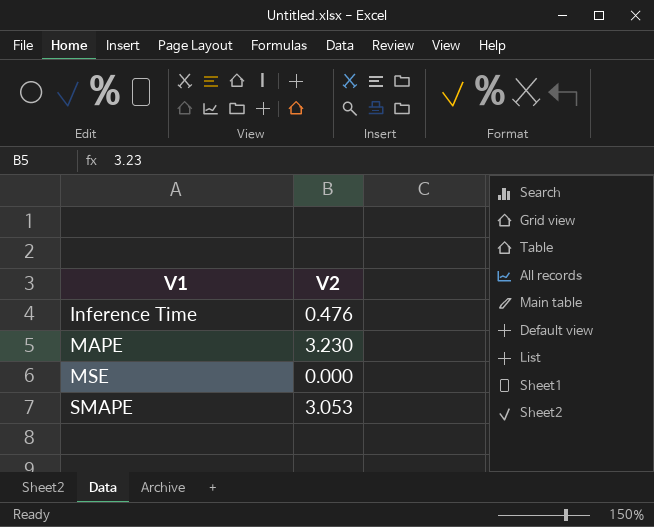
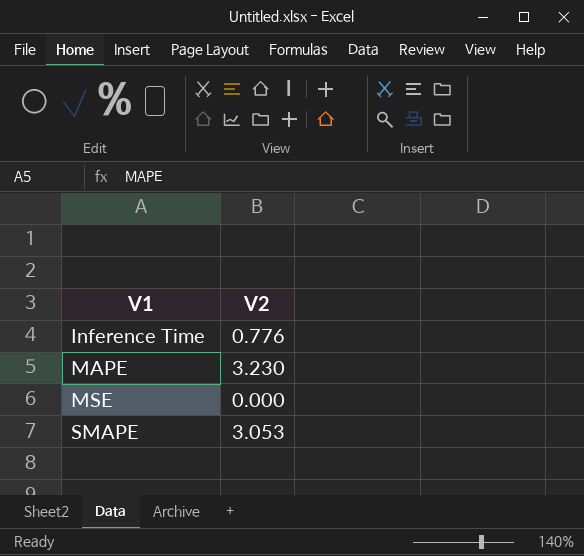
Inference Time | V2: 0.476 -> 0.776

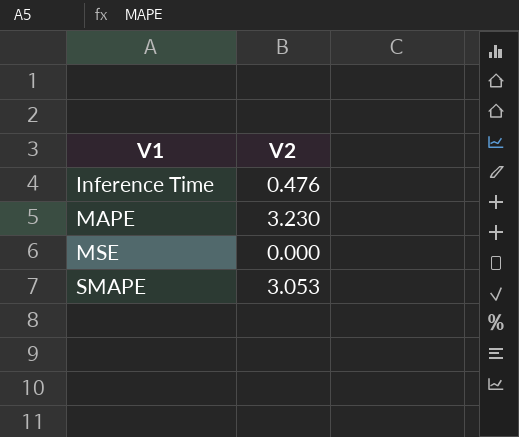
Inference Time | V2: 0.776 -> 0.476

